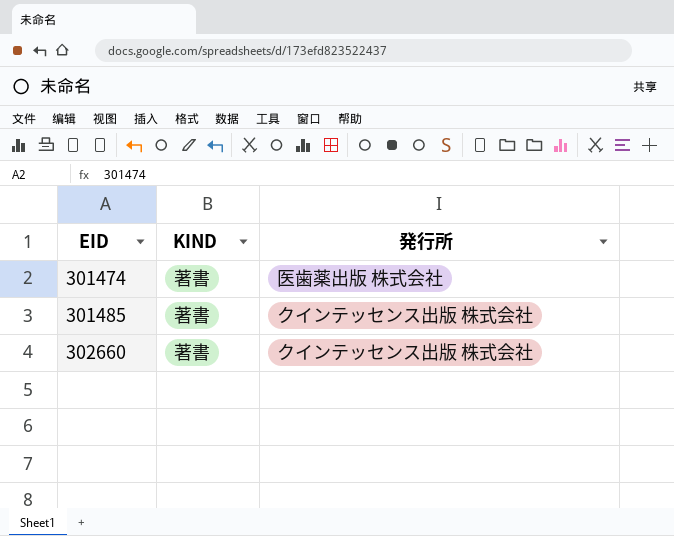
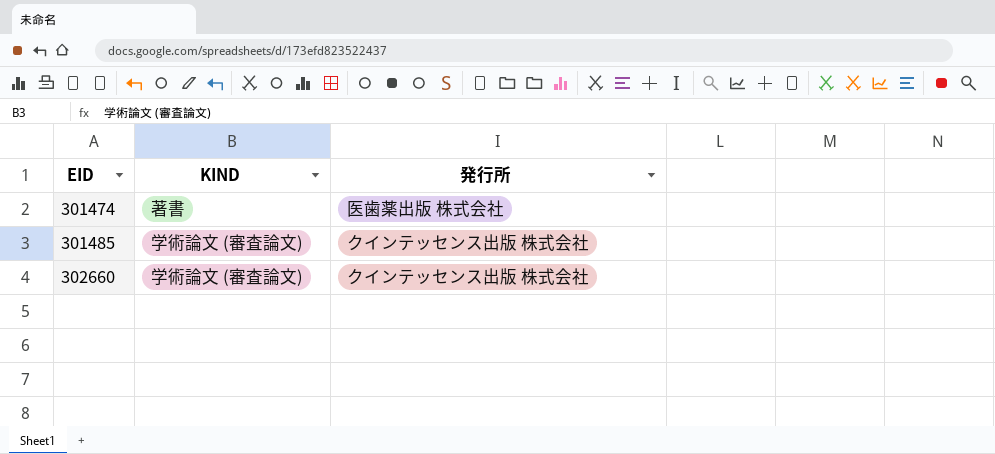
301485 | KIND: 著書 -> 学術論文 (審査論文)
302660 | KIND: 著書 -> 学術論文 (審査論文)

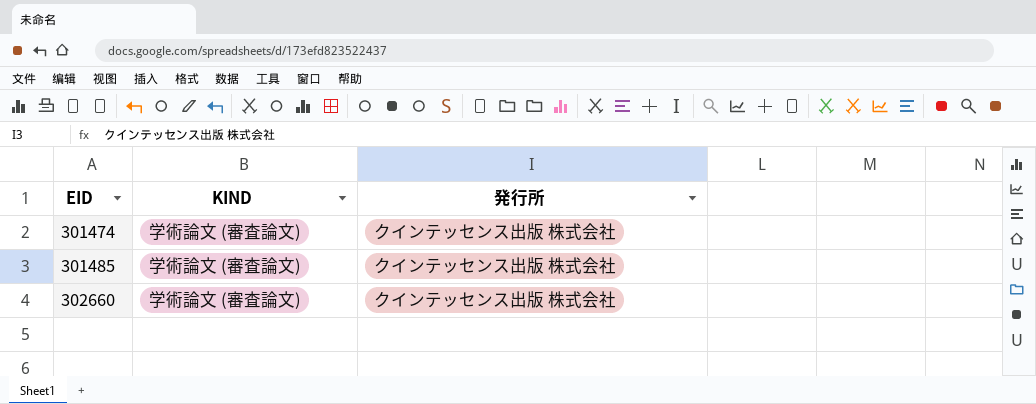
301474 | KIND: 著書 -> 学術論文 (審査論文)
301474 | 発行所: 医歯薬出版 株式会社 -> クインテッセンス出版 株式会社

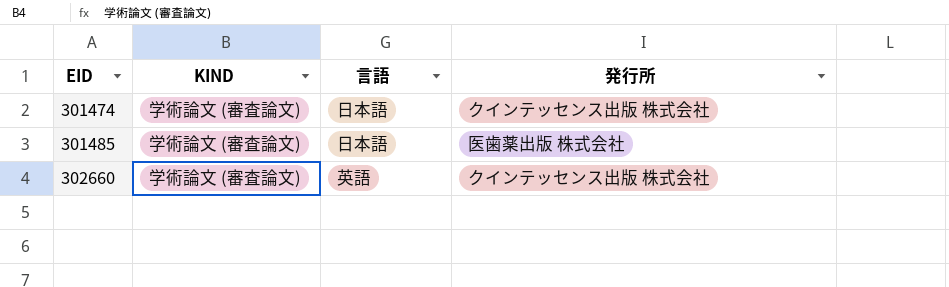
column 言語 | position: none -> 3
301485 | 発行所: クインテッセンス出版 株式会社 -> 医歯薬出版 株式会社

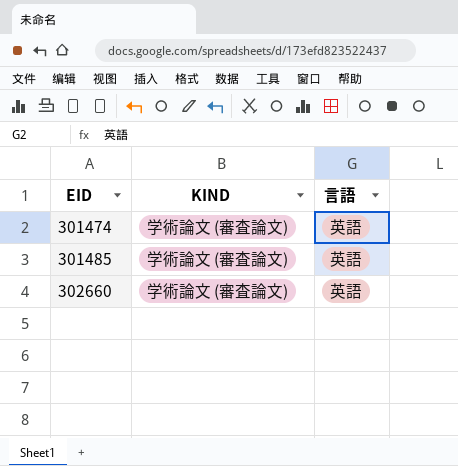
column 発行所 | position: 4 -> none
301474 | 言語: 日本語 -> 英語
301485 | 言語: 日本語 -> 英語

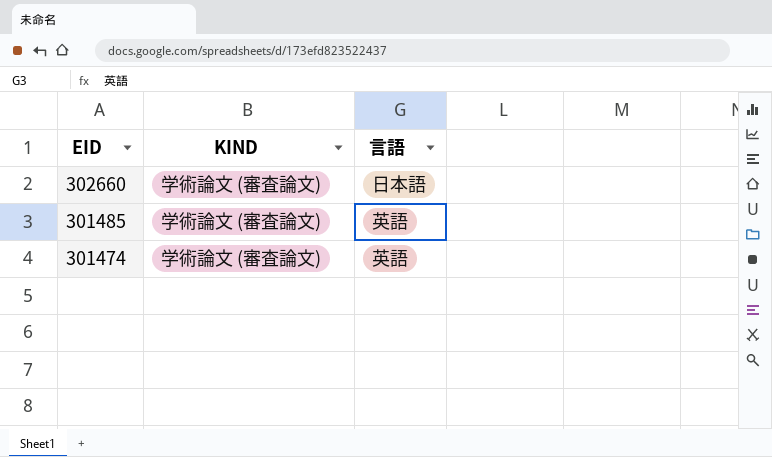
row order: EID ascending -> EID descending
302660 | 言語: 英語 -> 日本語

